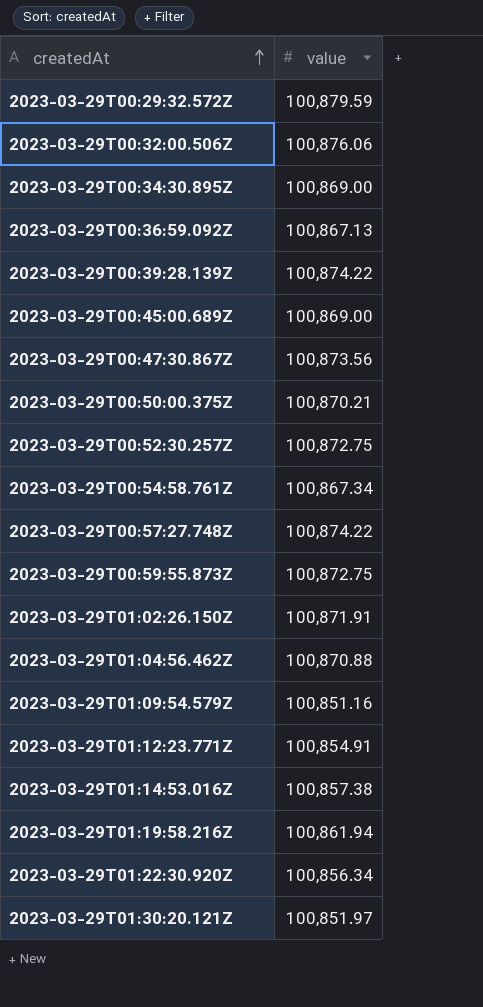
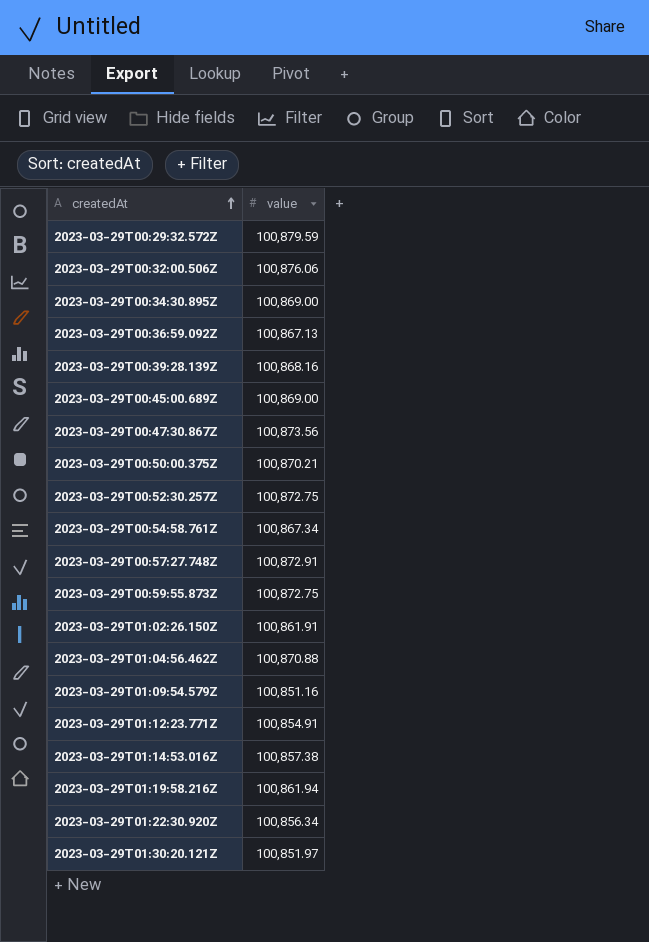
2023-03-29T00:39:28.139Z | value: 100,874.22 -> 100,868.16
2023-03-29T00:57:27.748Z | value: 100,874.22 -> 100,872.91
2023-03-29T01:02:26.150Z | value: 100,871.91 -> 100,861.91

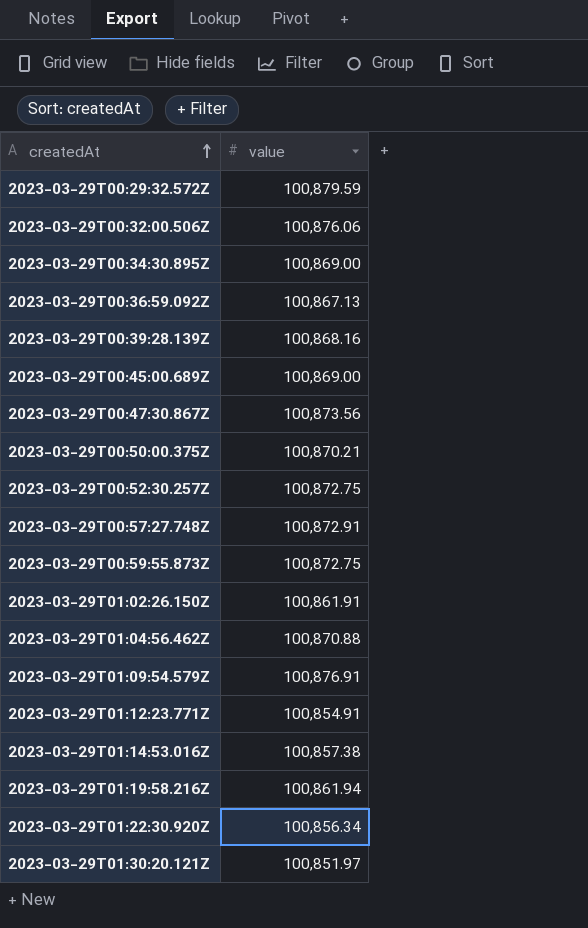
row 2023-03-29T00:54:58.761Z: 100,867.34 -> none
2023-03-29T01:09:54.579Z | value: 100,851.16 -> 100,876.91

